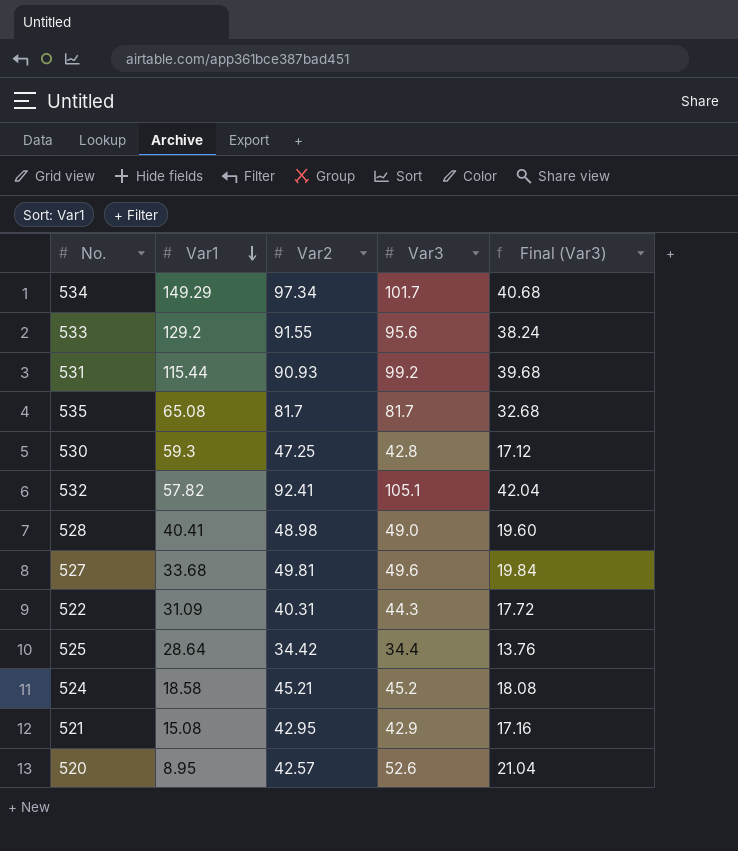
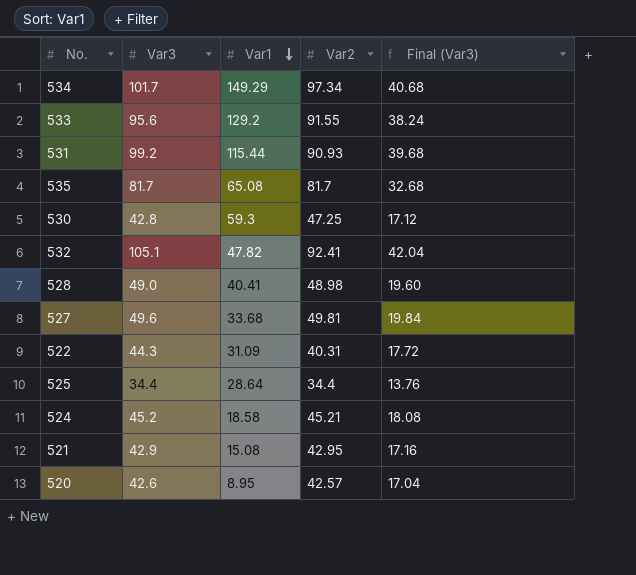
column Var3 | position: 4 -> 2
532 | Var1: 57.82 -> 47.82
525 | Var2: 34.42 -> 34.4
520 | Var3: 52.6 -> 42.6
520 | Final (Var3): 21.04 -> 17.04

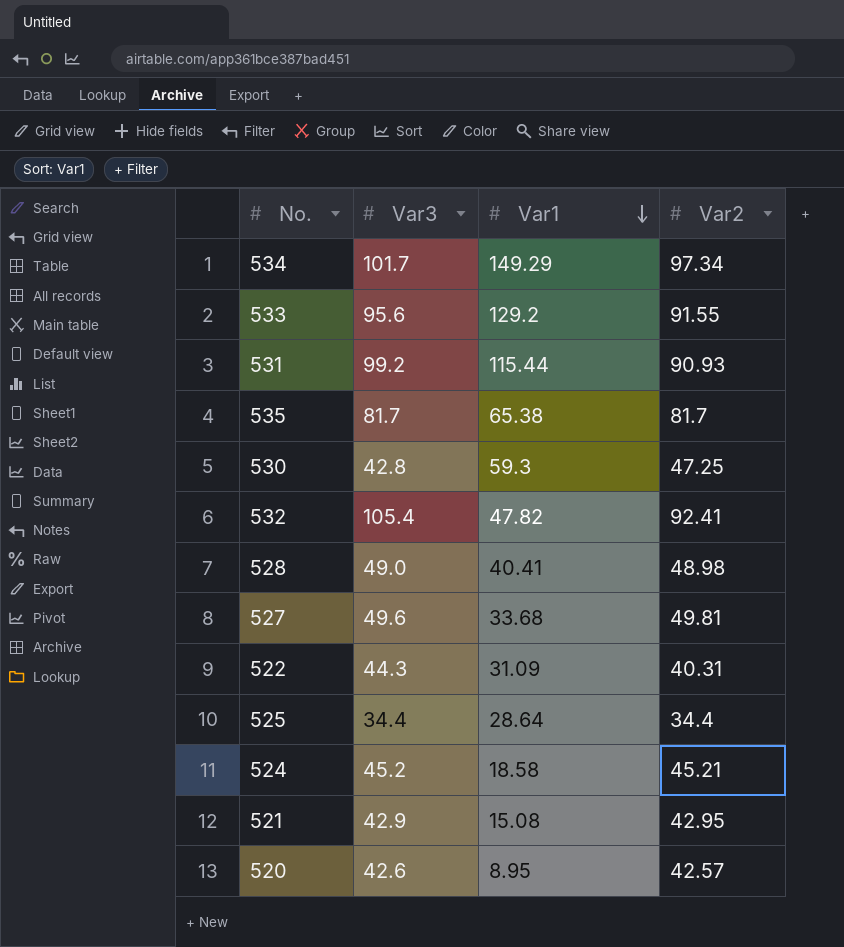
column Final (Var3) | formula: [Var3] * 0.4 -> none
535 | Var1: 65.08 -> 65.38
532 | Var3: 105.1 -> 105.4

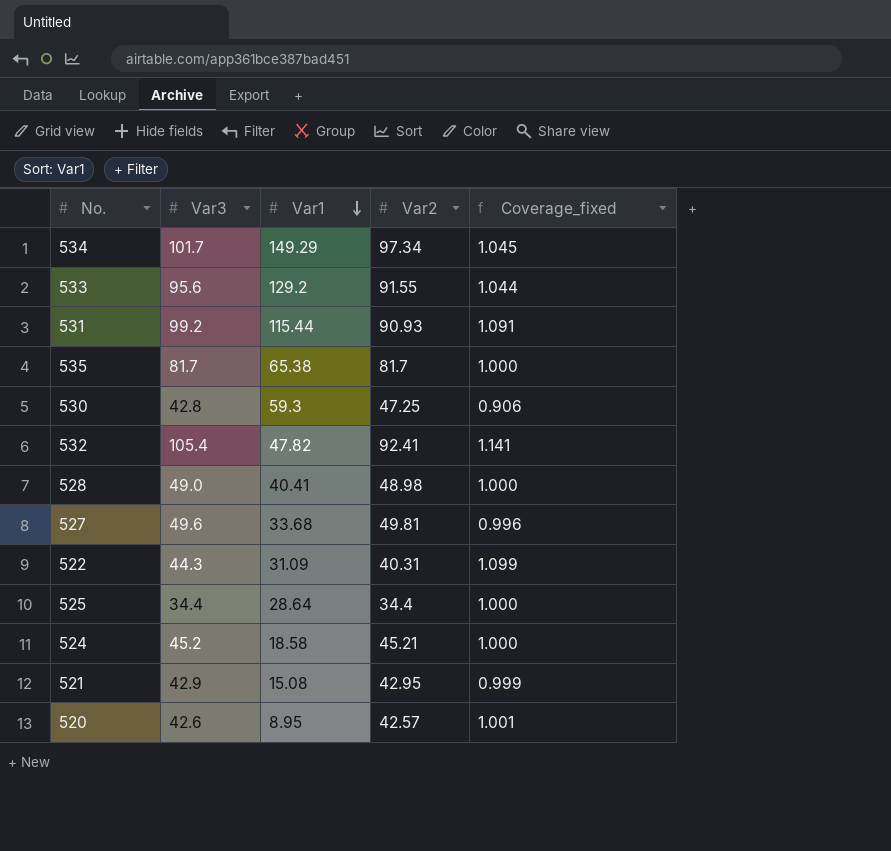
column Coverage_fixed | formula: none -> [Var3] / [Var2]

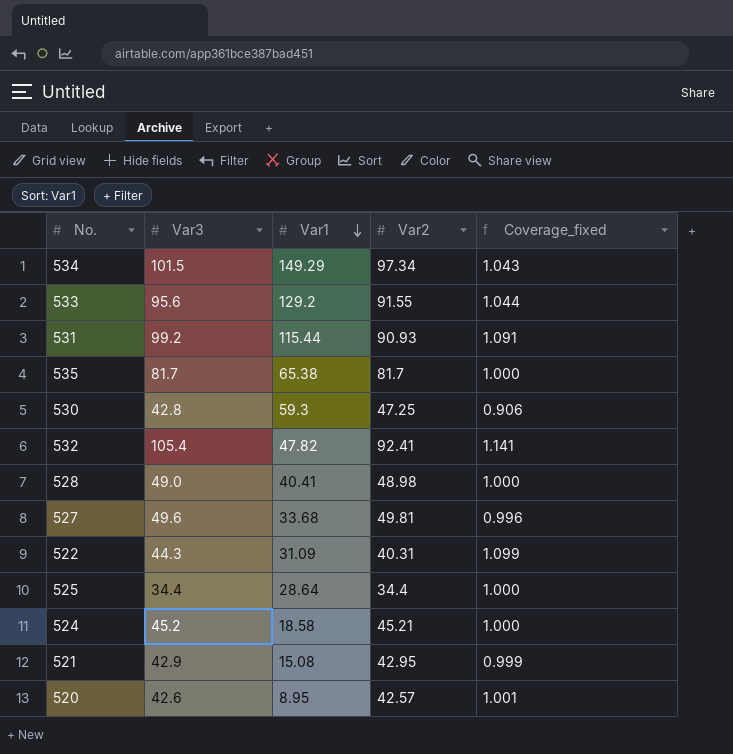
534 | Var3: 101.7 -> 101.5
534 | Coverage_fixed: 1.045 -> 1.043

